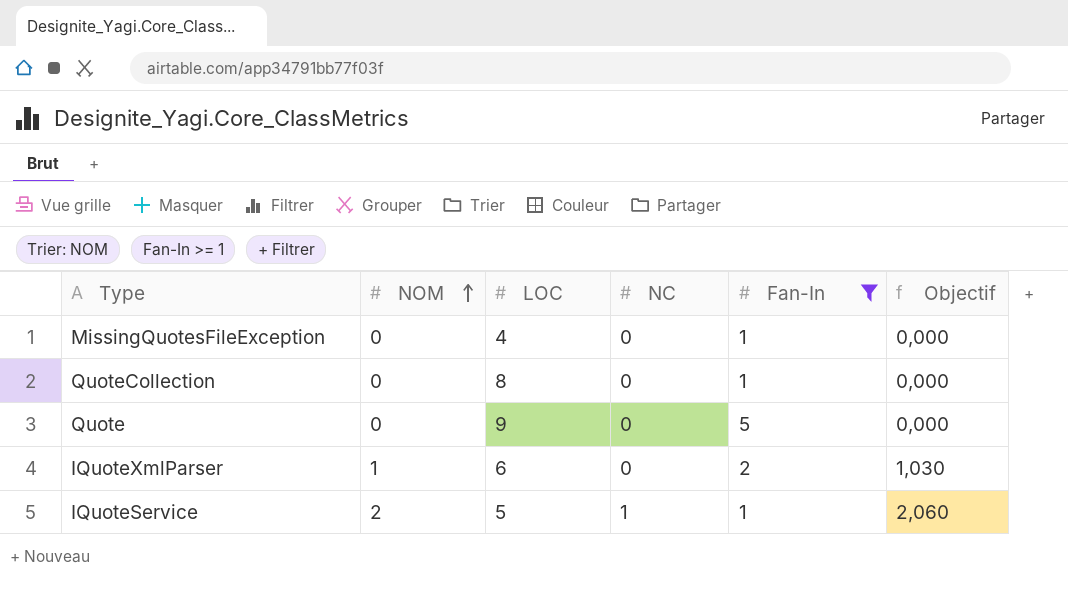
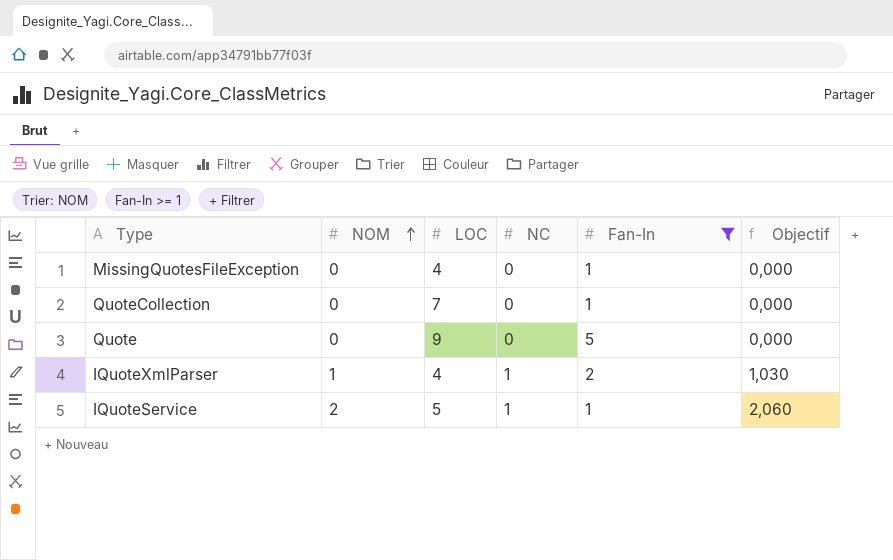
QuoteCollection | LOC: 8 -> 7
IQuoteXmlParser | LOC: 6 -> 4
IQuoteXmlParser | NC: 0 -> 1

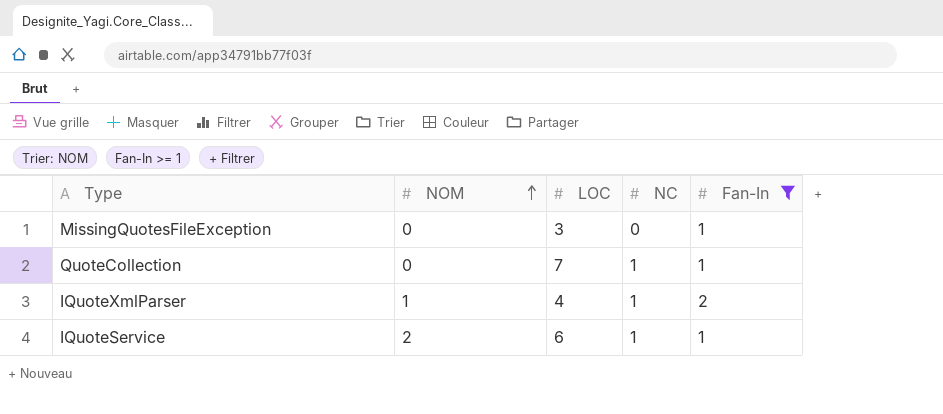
column Objectif | formula: [NOM] * 1,03 -> none
row Quote: 0 | 9 | 0 | 5 | 0,000 -> none
MissingQuotesFileException | LOC: 4 -> 3
QuoteCollection | NC: 0 -> 1
IQuoteService | LOC: 5 -> 6

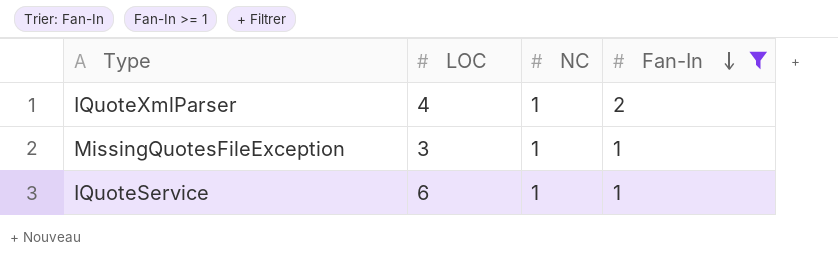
row order: NOM ascending -> Fan-In descending
column NOM | position: 2 -> none
row QuoteCollection: 0 | 7 | 1 | 1 -> none
MissingQuotesFileException | NC: 0 -> 1

